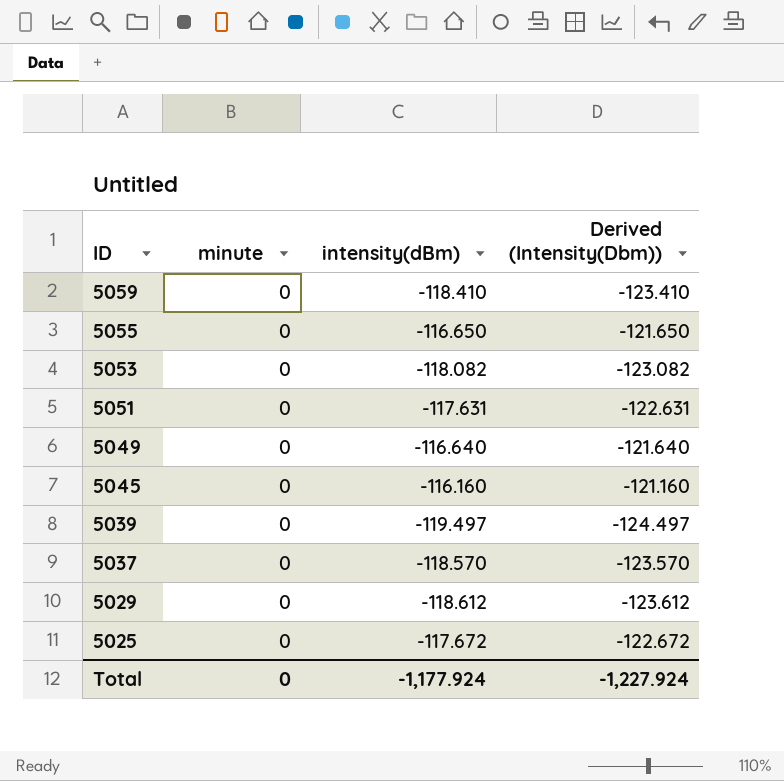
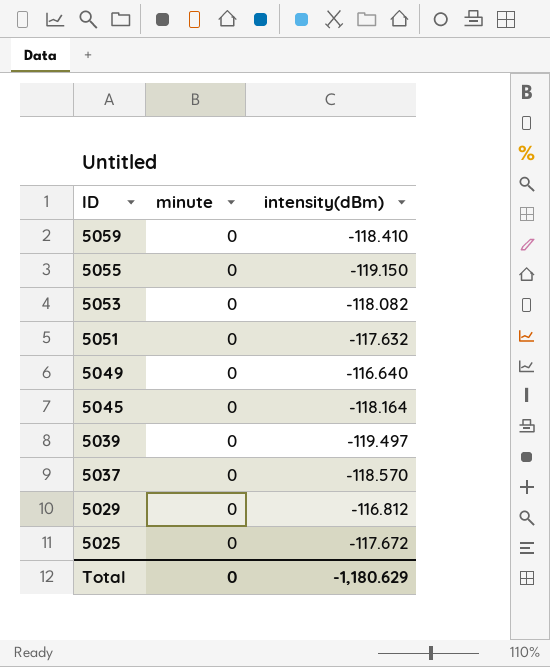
column Derived (Intensity(Dbm)) | formula: [intensity(dBm)] - 5 -> none
5055 | intensity(dBm): -116.650 -> -119.150
5051 | intensity(dBm): -117.631 -> -117.632
5045 | intensity(dBm): -116.160 -> -118.164
5029 | intensity(dBm): -118.612 -> -116.812
Total | intensity(dBm): -1,177.924 -> -1,180.629

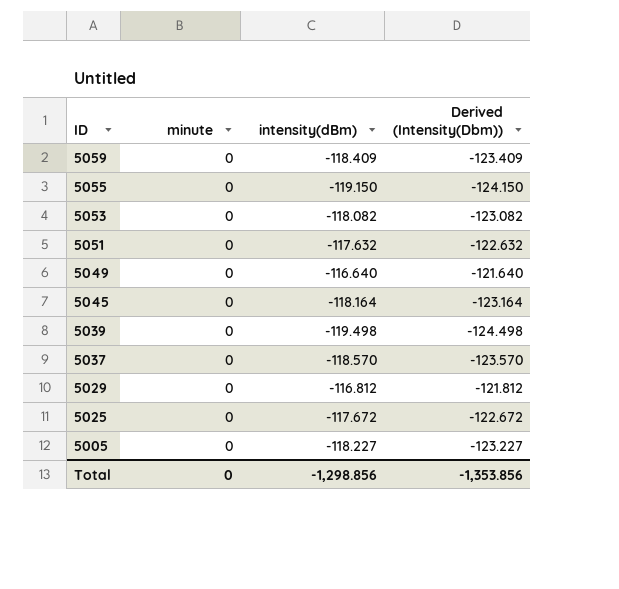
column Derived (Intensity(Dbm)) | formula: none -> [intensity(dBm)] - 5
5059 | intensity(dBm): -118.410 -> -118.409
5039 | intensity(dBm): -119.497 -> -119.498
row 5005: none -> 0 | -118.227 | -123.227
Total | intensity(dBm): -1,180.629 -> -1,298.856

